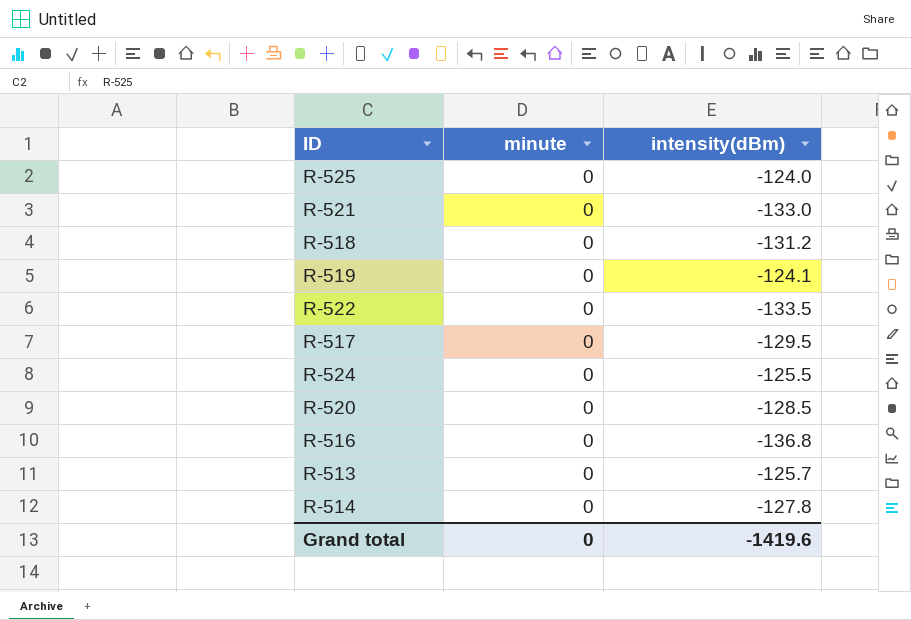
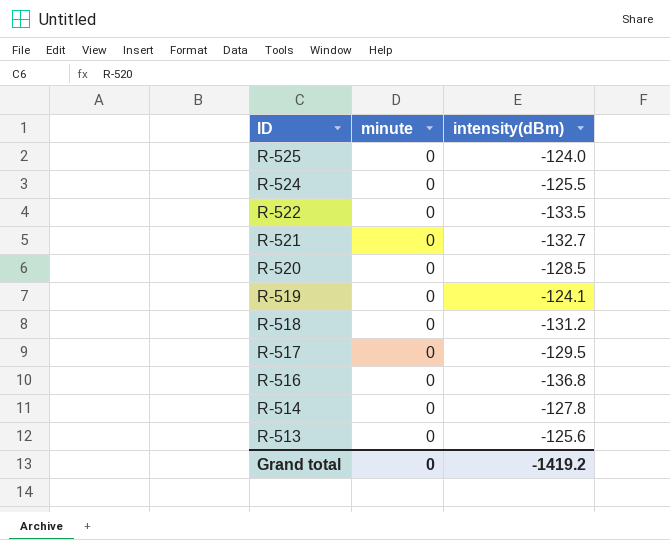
row order: none -> ID descending
R-521 | intensity(dBm): -133.0 -> -132.7
R-513 | intensity(dBm): -125.7 -> -125.6
Grand total | intensity(dBm): -1419.6 -> -1419.2

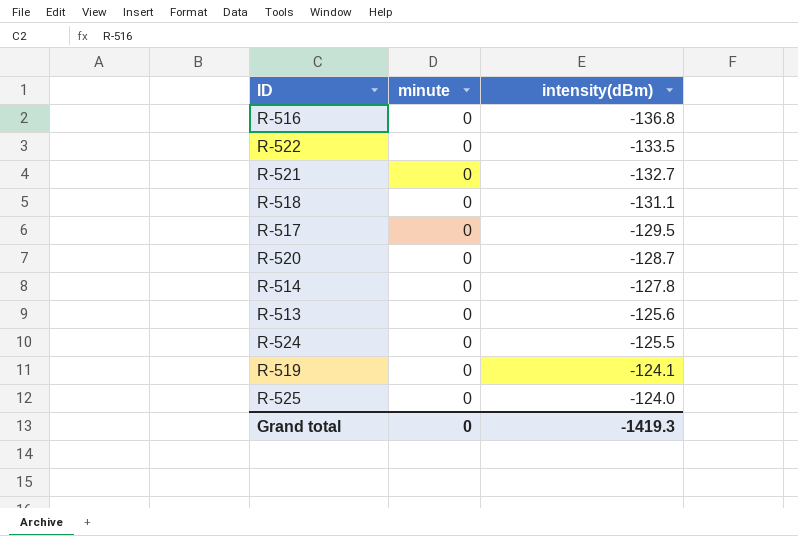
row order: ID descending -> intensity(dBm) ascending
R-518 | intensity(dBm): -131.2 -> -131.1
R-520 | intensity(dBm): -128.5 -> -128.7
Grand total | intensity(dBm): -1419.2 -> -1419.3

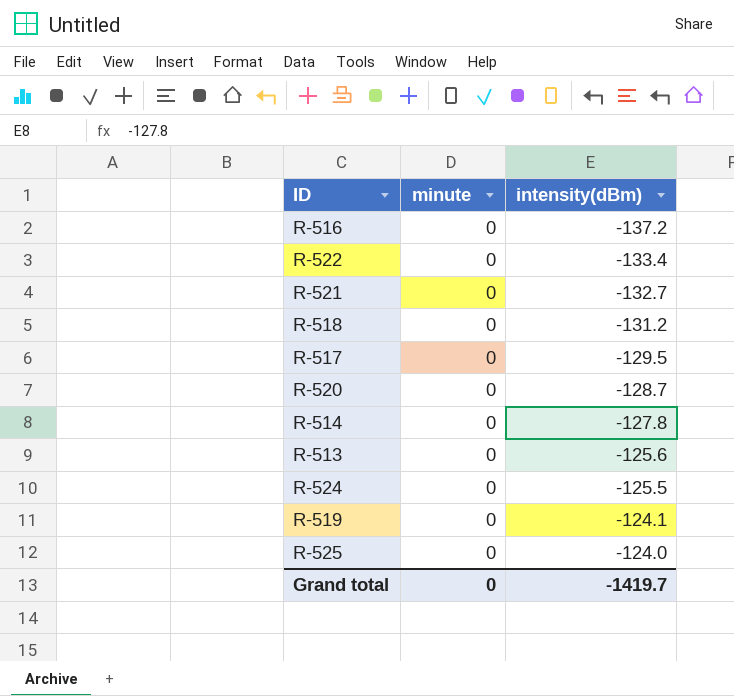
R-516 | intensity(dBm): -136.8 -> -137.2
R-522 | intensity(dBm): -133.5 -> -133.4
R-518 | intensity(dBm): -131.1 -> -131.2
Grand total | intensity(dBm): -1419.3 -> -1419.7

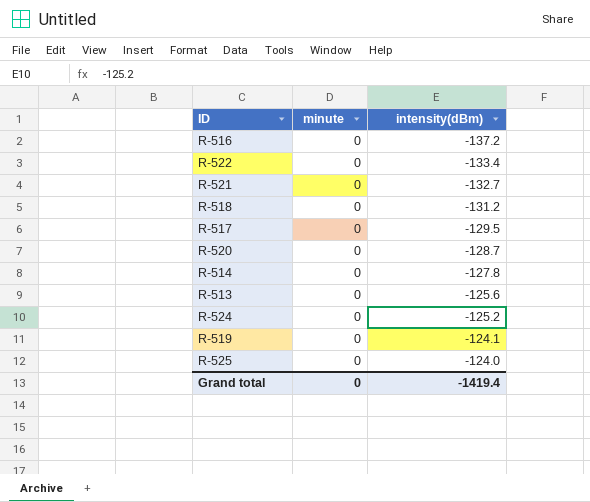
R-524 | intensity(dBm): -125.5 -> -125.2
Grand total | intensity(dBm): -1419.7 -> -1419.4

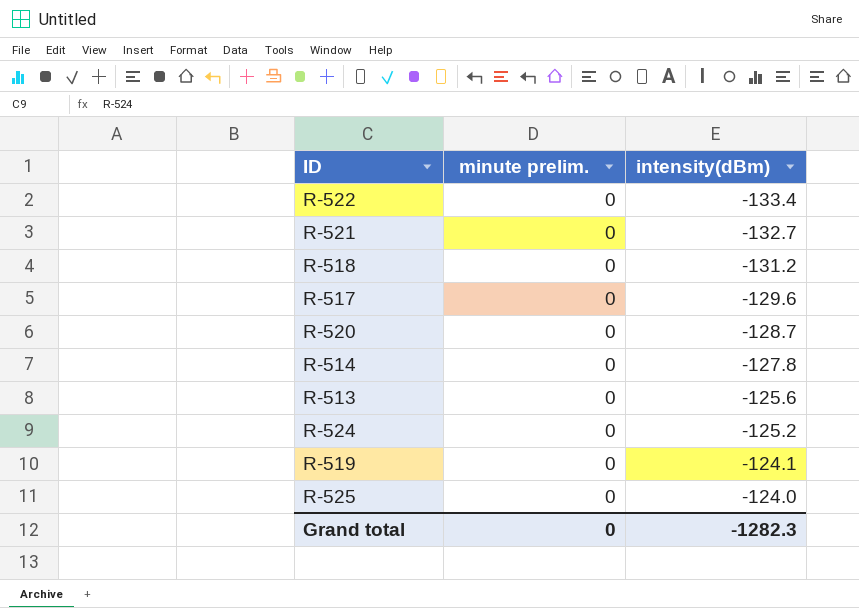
column name: minute -> minute prelim.
row R-516: 0 | -137.2 -> none
R-517 | intensity(dBm): -129.5 -> -129.6
Grand total | intensity(dBm): -1419.4 -> -1282.3

